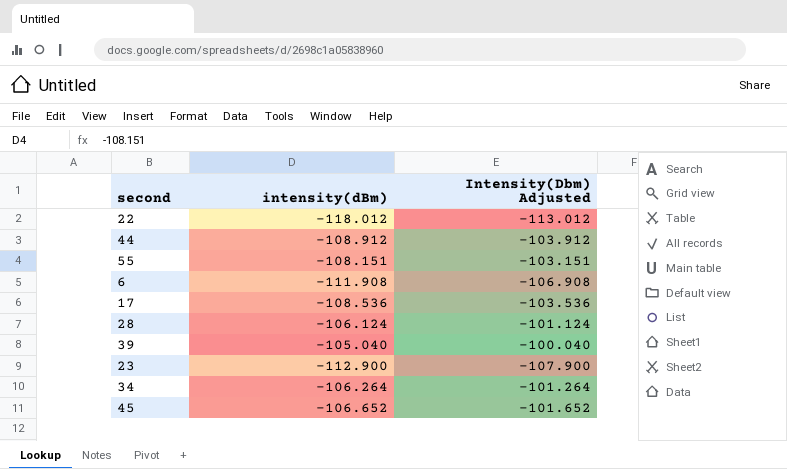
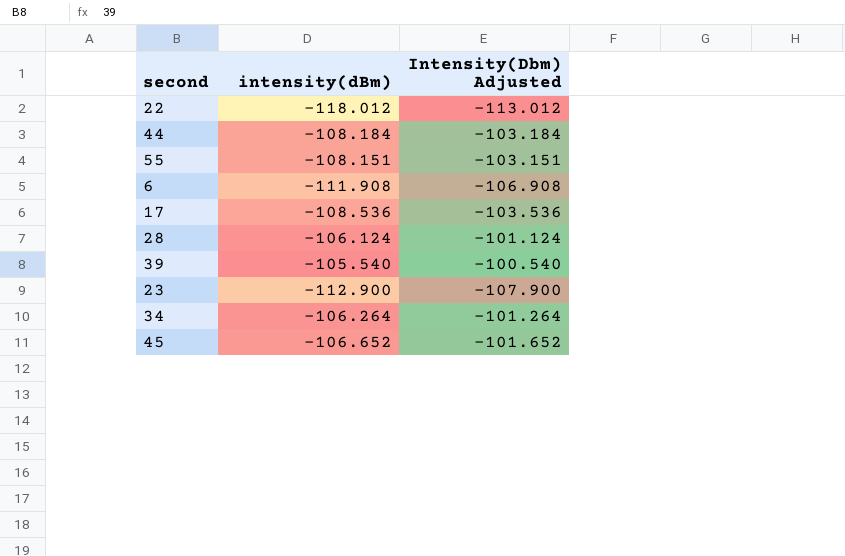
44 | intensity(dBm): -108.912 -> -108.184
44 | Intensity(Dbm) Adjusted: -103.912 -> -103.184
39 | intensity(dBm): -105.040 -> -105.540
39 | Intensity(Dbm) Adjusted: -100.040 -> -100.540

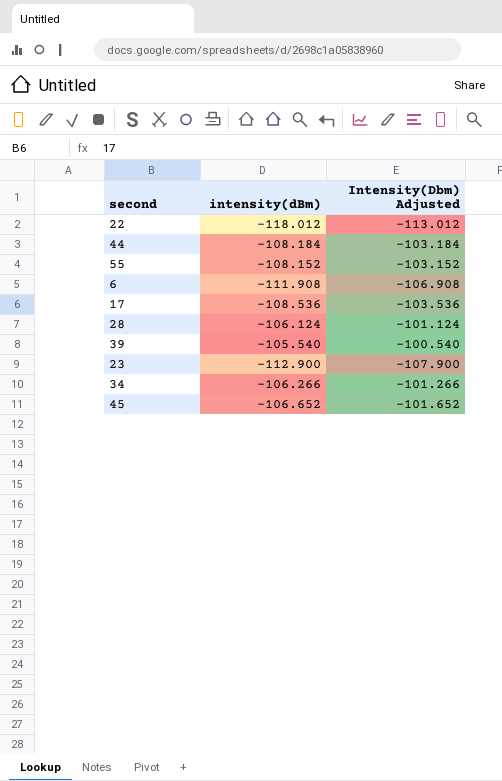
55 | intensity(dBm): -108.151 -> -108.152
55 | Intensity(Dbm) Adjusted: -103.151 -> -103.152
34 | intensity(dBm): -106.264 -> -106.266
34 | Intensity(Dbm) Adjusted: -101.264 -> -101.266

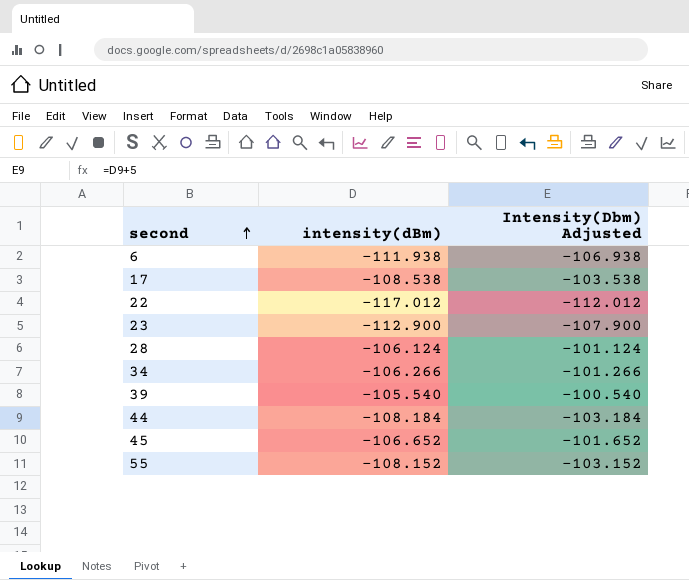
row order: none -> second ascending
6 | intensity(dBm): -111.908 -> -111.938
6 | Intensity(Dbm) Adjusted: -106.908 -> -106.938
17 | intensity(dBm): -108.536 -> -108.538
17 | Intensity(Dbm) Adjusted: -103.536 -> -103.538
22 | intensity(dBm): -118.012 -> -117.012
22 | Intensity(Dbm) Adjusted: -113.012 -> -112.012

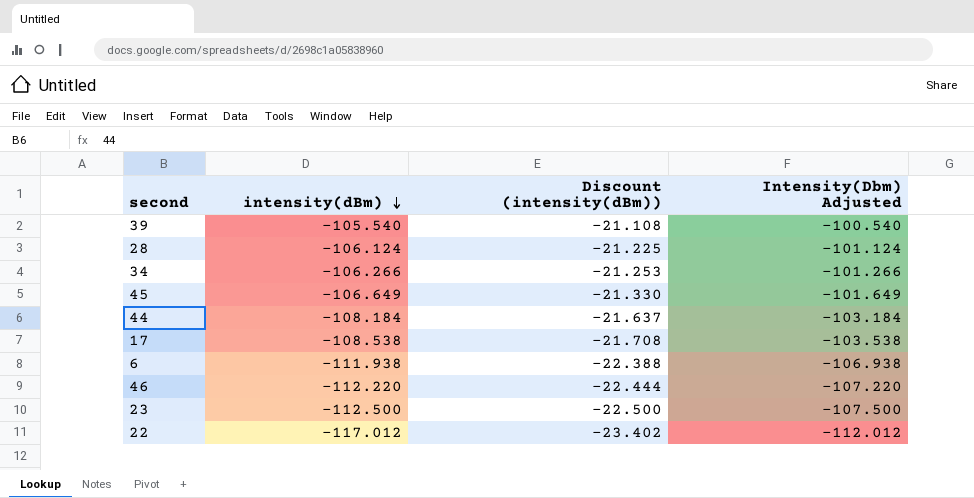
row order: second ascending -> intensity(dBm) descending
column Discount (intensity(dBm)) | formula: none -> [intensity(dBm)] * 0.2
row 55: -108.152 | -103.152 -> none
45 | intensity(dBm): -106.652 -> -106.649
45 | Intensity(Dbm) Adjusted: -101.652 -> -101.649
row 46: none -> -112.220 | -22.444 | -107.220
23 | intensity(dBm): -112.900 -> -112.500
23 | Intensity(Dbm) Adjusted: -107.900 -> -107.500

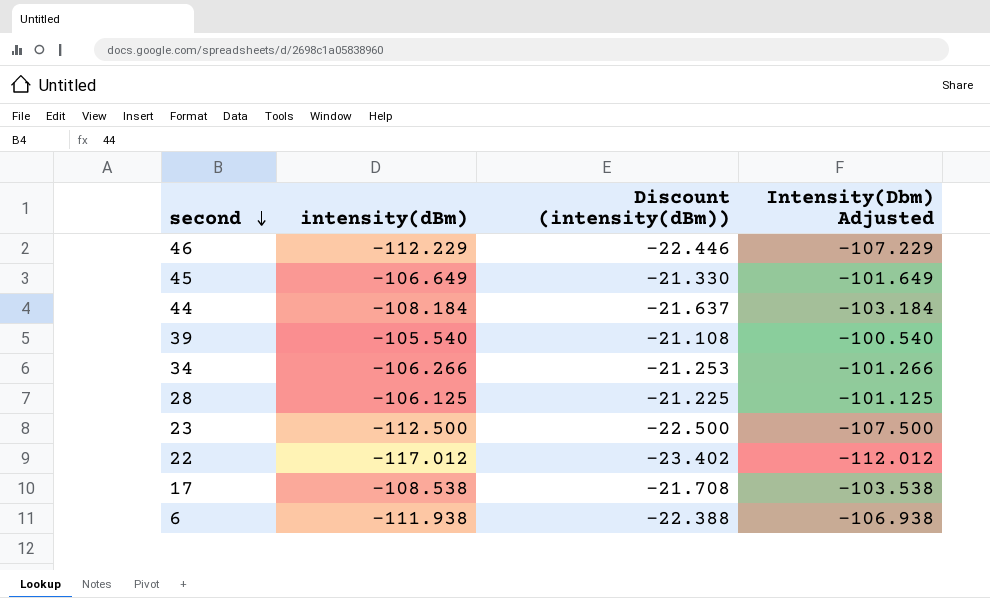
row order: intensity(dBm) descending -> second descending
46 | intensity(dBm): -112.220 -> -112.229
46 | Discount (intensity(dBm)): -22.444 -> -22.446
46 | Intensity(Dbm) Adjusted: -107.220 -> -107.229
28 | intensity(dBm): -106.124 -> -106.125
28 | Intensity(Dbm) Adjusted: -101.124 -> -101.125

